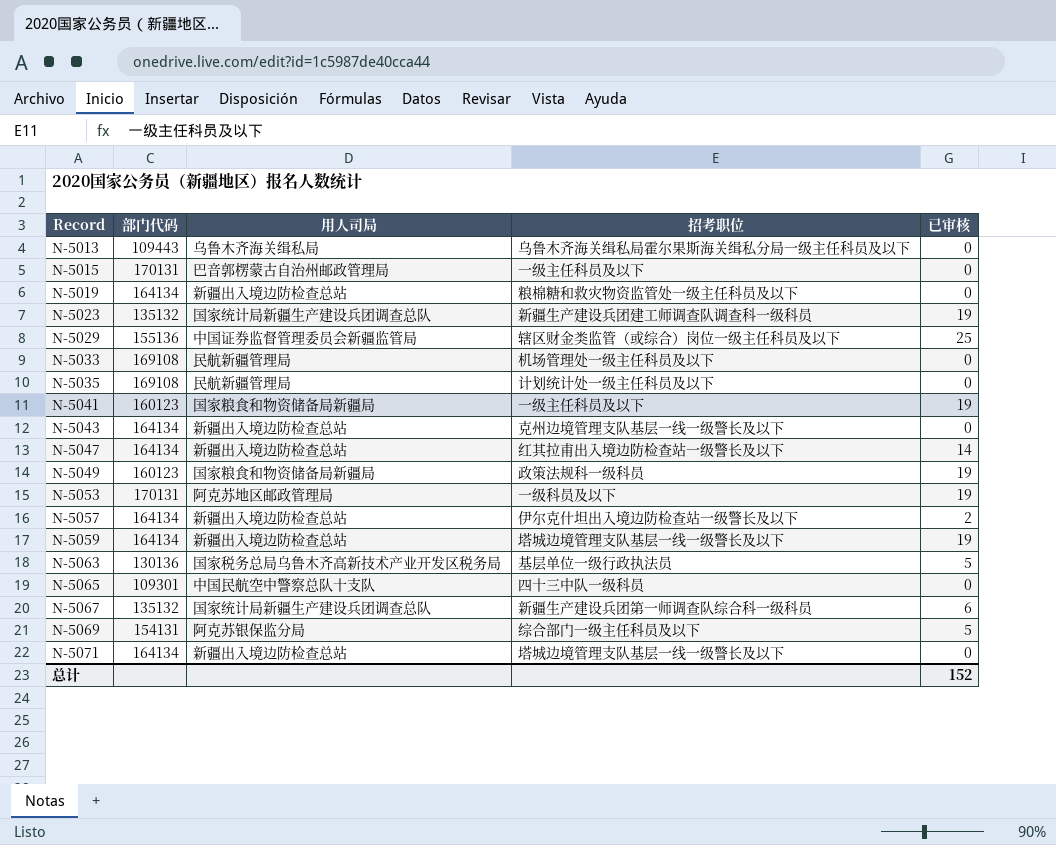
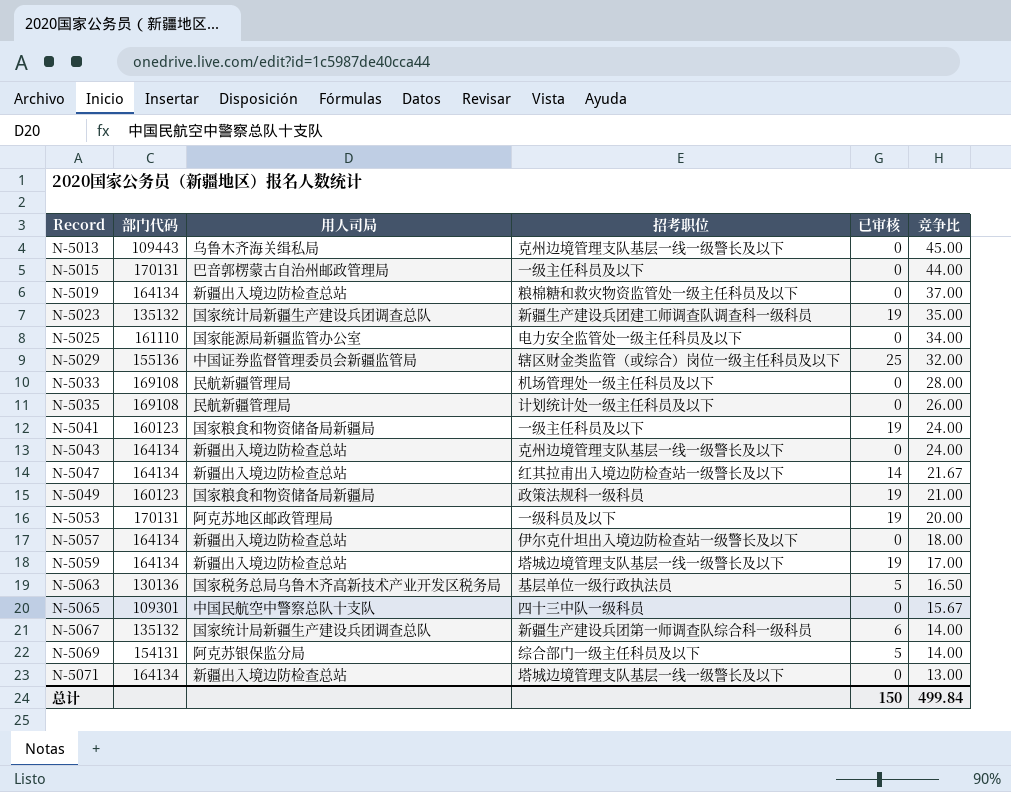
column 竞争比 | position: none -> 6
N-5013 | 招考职位: 乌鲁木齐海关缉私局霍尔果斯海关缉私分局一级主任科员及以下 -> 克州边境管理支队基层一线一级警长及以下
row N-5025: none -> 161110 | 国家能源局新疆监管办公室 | 电力安全监管处一级主任科员及以下 | 0 | 34.00
N-5057 | 已审核: 2 -> 0
总计 | 已审核: 152 -> 150

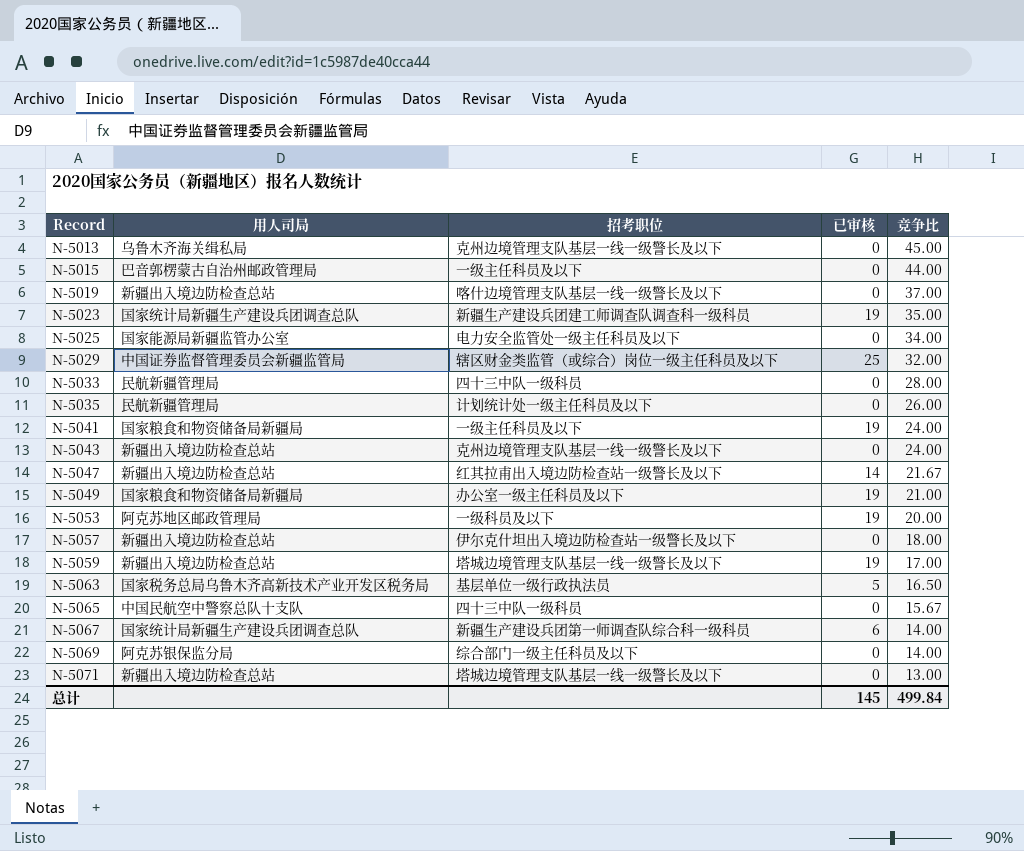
column 部门代码 | position: 2 -> none
N-5019 | 招考职位: 粮棉糖和救灾物资监管处一级主任科员及以下 -> 喀什边境管理支队基层一线一级警长及以下
N-5033 | 招考职位: 机场管理处一级主任科员及以下 -> 四十三中队一级科员
N-5049 | 招考职位: 政策法规科一级科员 -> 办公室一级主任科员及以下
N-5069 | 已审核: 5 -> 0
总计 | 已审核: 150 -> 145

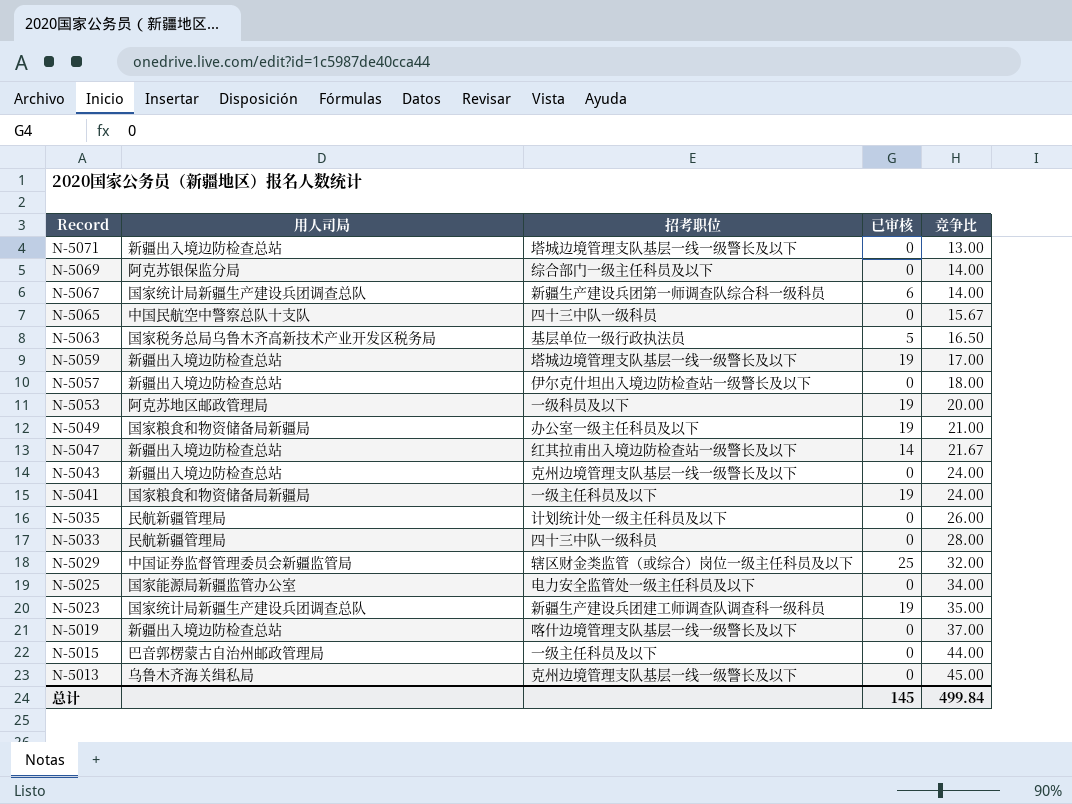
row order: Record ascending -> Record descending

